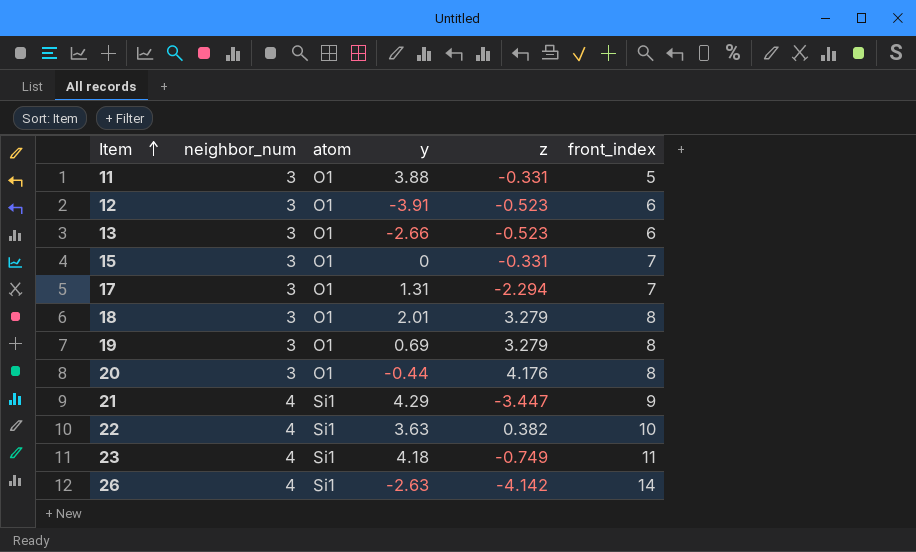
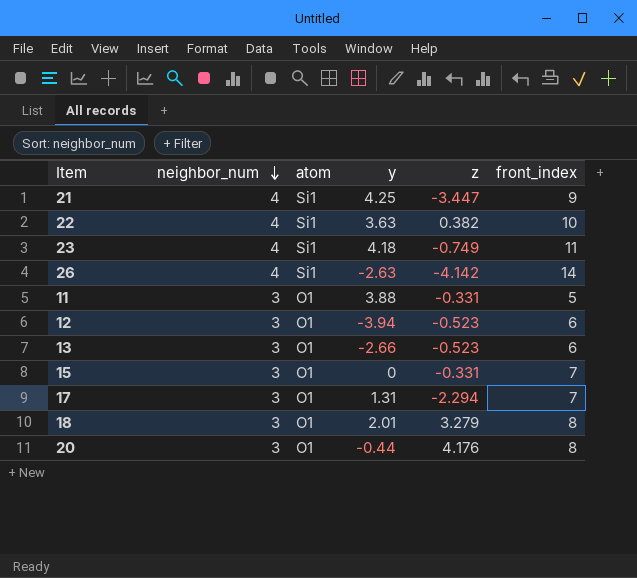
row order: Item ascending -> neighbor_num descending
row 19: 3 | O1 | 0.69 | 3.279 | 8 -> none
21 | y: 4.29 -> 4.25
12 | y: -3.91 -> -3.94

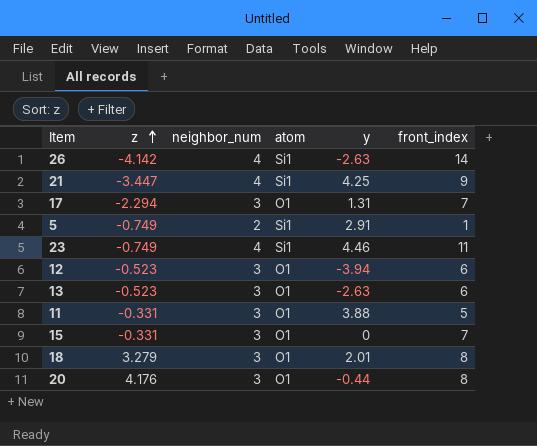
row order: neighbor_num descending -> z ascending
column z | position: 5 -> 2
row 22: 4 | Si1 | 3.63 | 0.382 | 10 -> none
row 5: none -> -0.749 | 2 | Si1 | 2.91 | 1
23 | y: 4.18 -> 4.46
13 | y: -2.66 -> -2.63

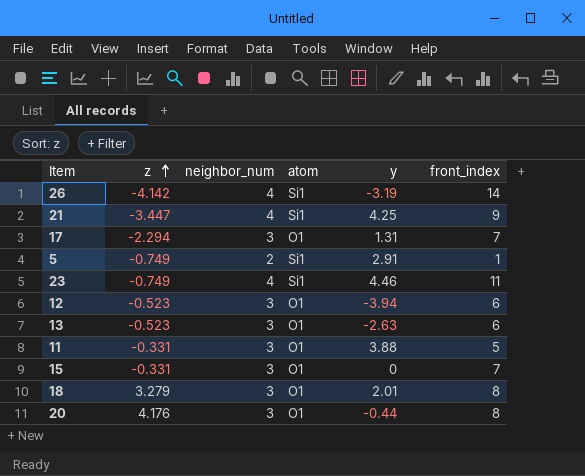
26 | y: -2.63 -> -3.19

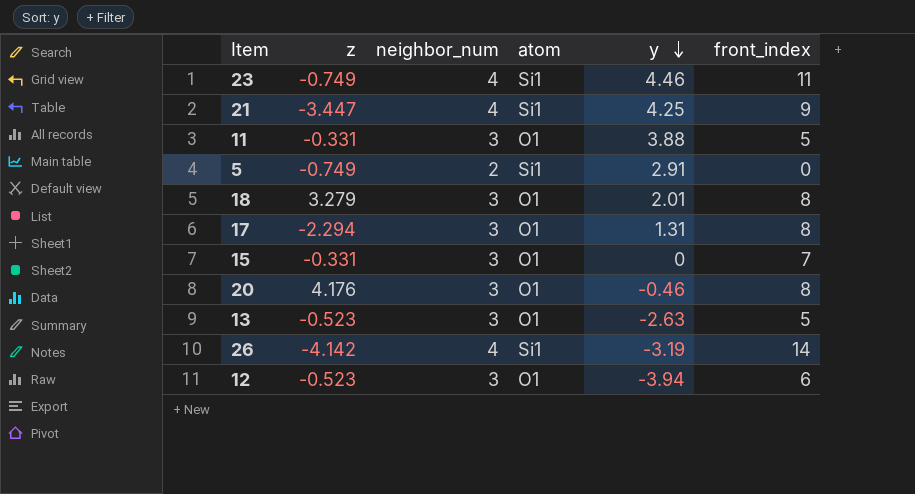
row order: z ascending -> y descending
5 | front_index: 1 -> 0
17 | front_index: 7 -> 8
20 | y: -0.44 -> -0.46
13 | front_index: 6 -> 5

